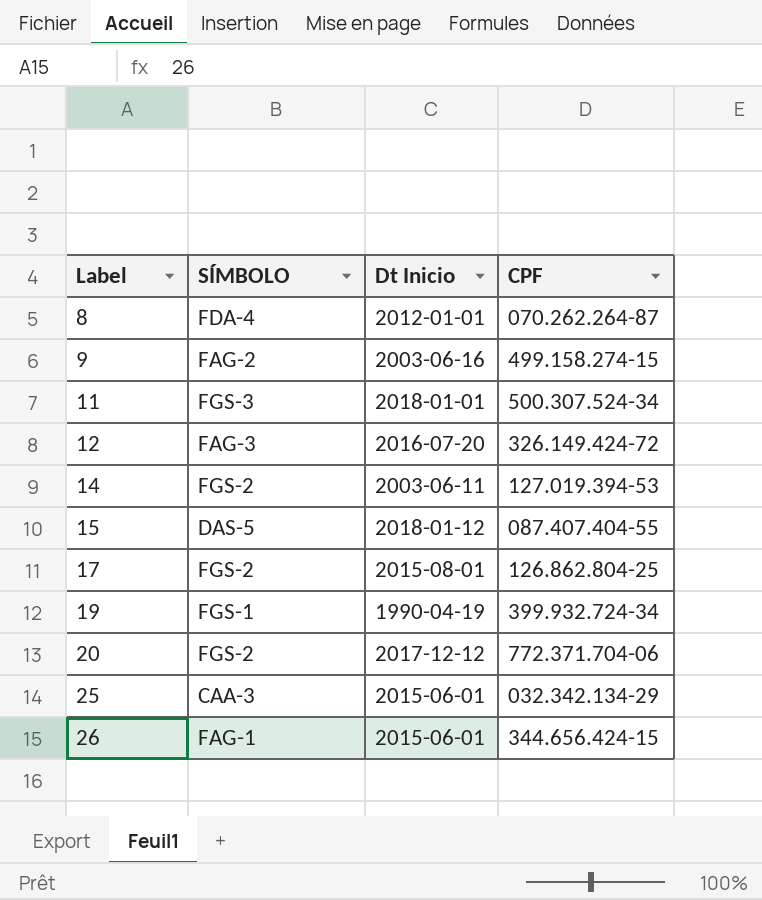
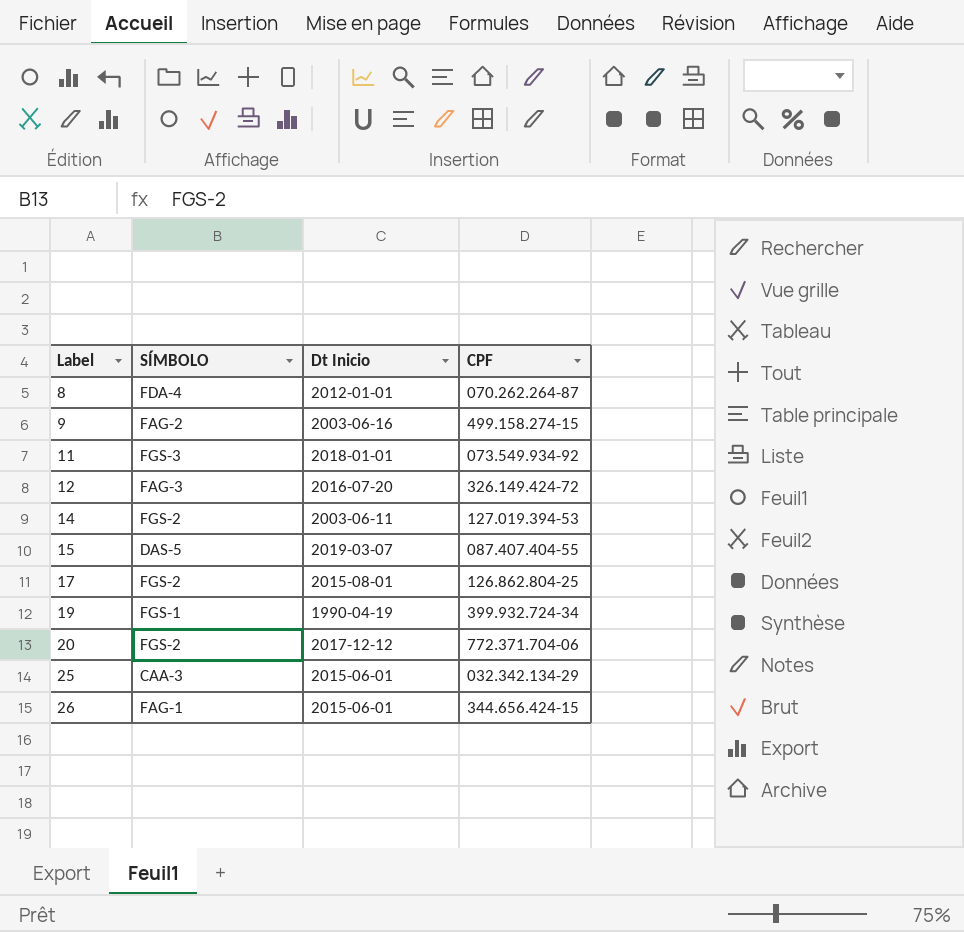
11 | CPF: 500.307.524-34 -> 073.549.934-92
15 | Dt Inicio: 2018-01-12 -> 2019-03-07

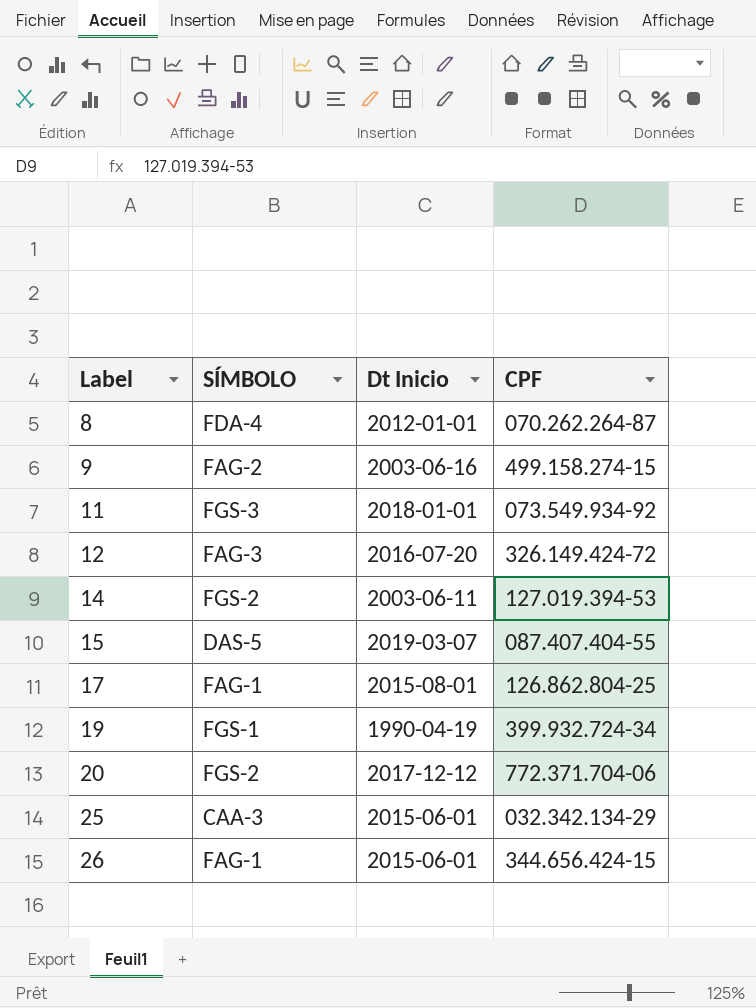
17 | SÍMBOLO: FGS-2 -> FAG-1

